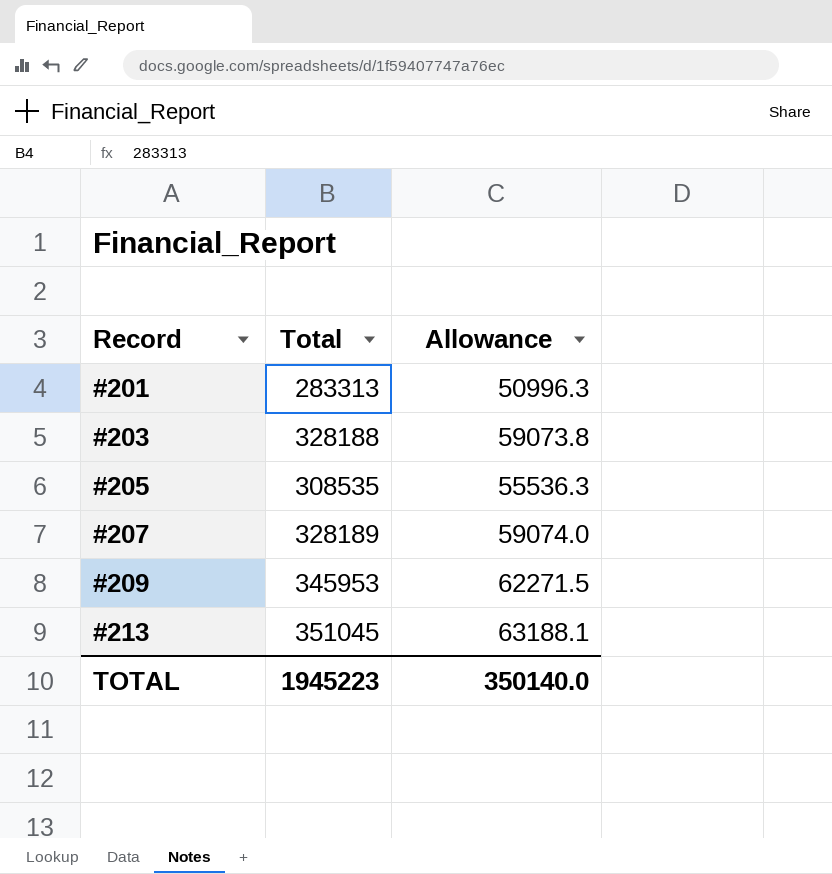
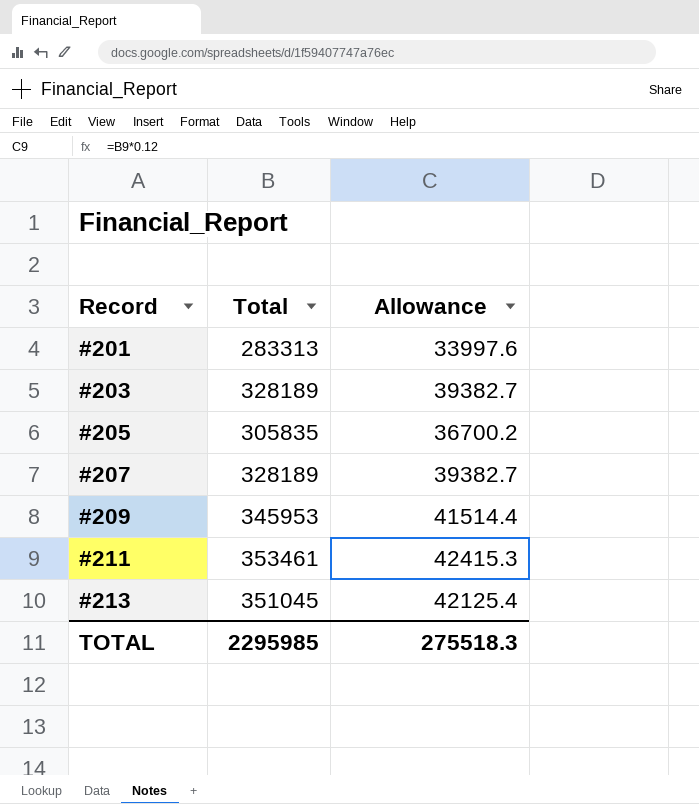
column Allowance | formula: [Total] * 0.18 -> [Total] * 0.12
#203 | Total: 328188 -> 328189
#205 | Total: 308535 -> 305835
row #211: none -> 353461 | 42415.3
TOTAL | Total: 1945223 -> 2295985
TOTAL | Allowance: 350140.0 -> 275518.3

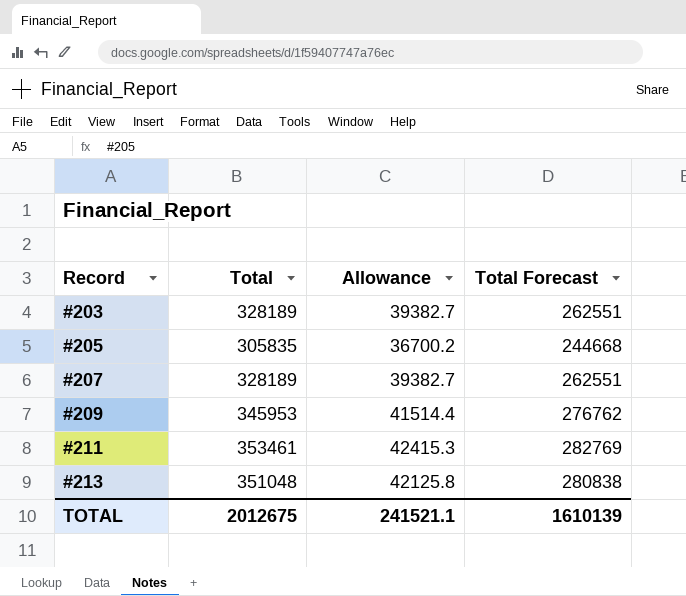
column Total Forecast | formula: none -> [Total] * 0.8
row #201: 283313 | 33997.6 -> none
#213 | Total: 351045 -> 351048
#213 | Allowance: 42125.4 -> 42125.8
TOTAL | Total: 2295985 -> 2012675
TOTAL | Allowance: 275518.3 -> 241521.1

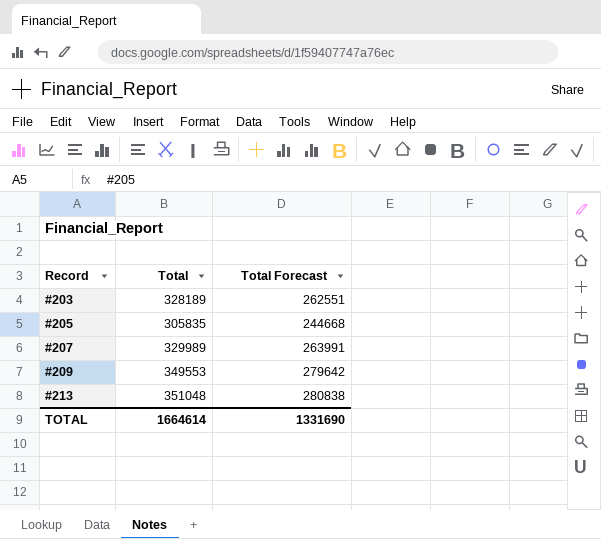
column Allowance | formula: [Total] * 0.12 -> none
row #211: 353461 | 42415.3 | 282769 -> none
#207 | Total: 328189 -> 329989
#207 | Total Forecast: 262551 -> 263991
#209 | Total: 345953 -> 349553
#209 | Total Forecast: 276762 -> 279642
TOTAL | Total: 2012675 -> 1664614
TOTAL | Total Forecast: 1610139 -> 1331690

